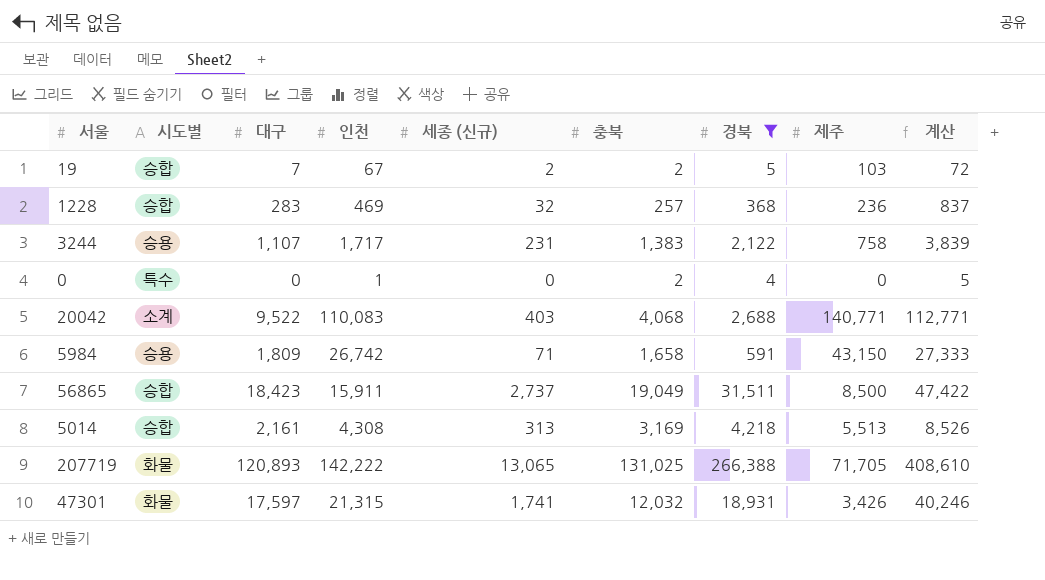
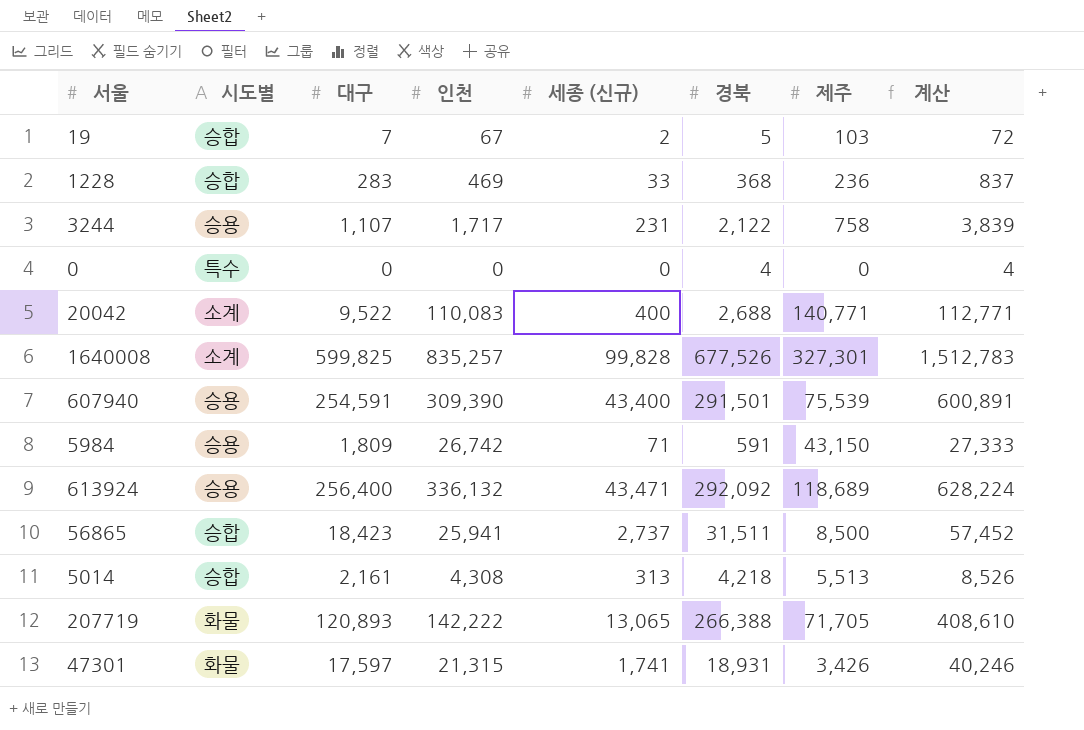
filter: 경북 <= 266,388 -> none
column 충북 | position: 6 -> none
1228 | 세종 (신규): 32 -> 33
0 | 인천: 1 -> 0
0 | 계산: 5 -> 4
20042 | 세종 (신규): 403 -> 400
56865 | 인천: 15,911 -> 25,941
56865 | 계산: 47,422 -> 57,452

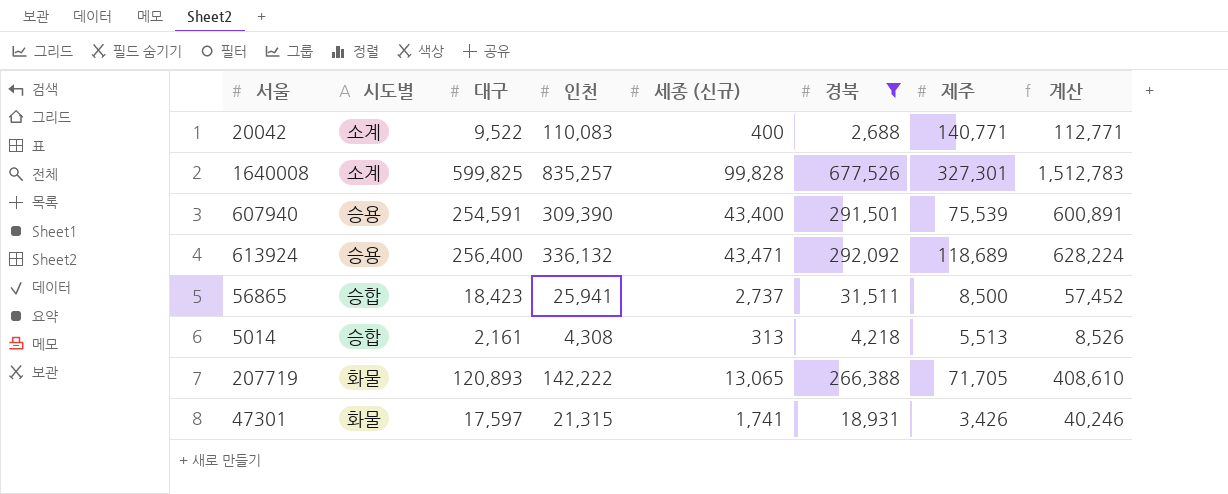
filter: none -> 경북 >= 2,688

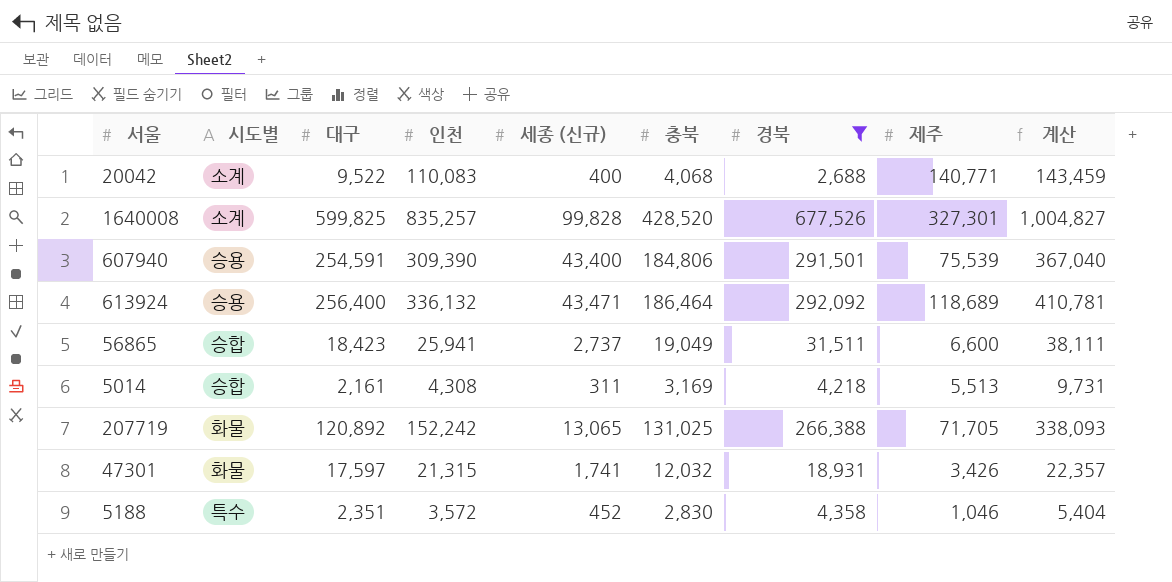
column 충북 | position: none -> 6
column 계산 | formula: [인천] + [경북] -> [경북] + [제주]
56865 | 제주: 8,500 -> 6,600
5014 | 세종 (신규): 313 -> 311
207719 | 대구: 120,893 -> 120,892
207719 | 인천: 142,222 -> 152,242
row 5188: none -> 특수 | 2,351 | 3,572 | 452 | 2,830 | 4,358 | 1,046 | 5,404

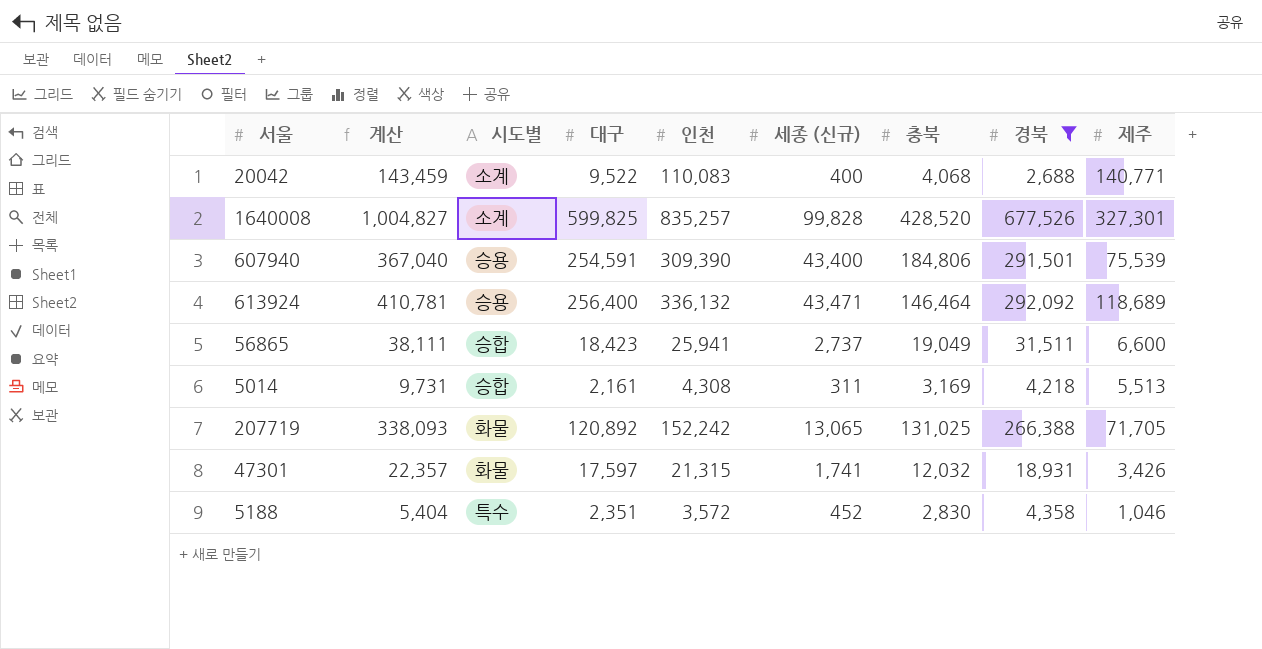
column 계산 | position: 9 -> 2
613924 | 충북: 186,464 -> 146,464

